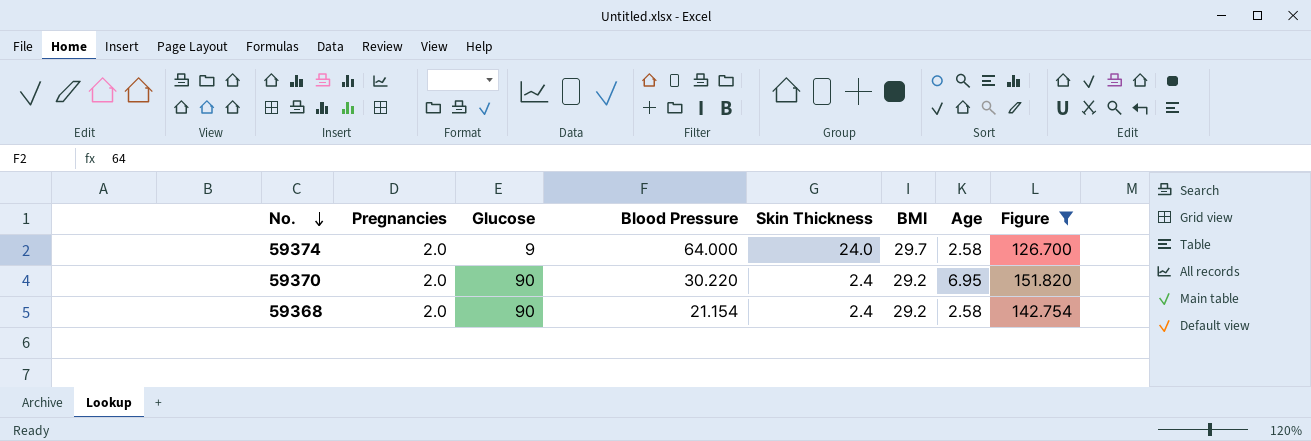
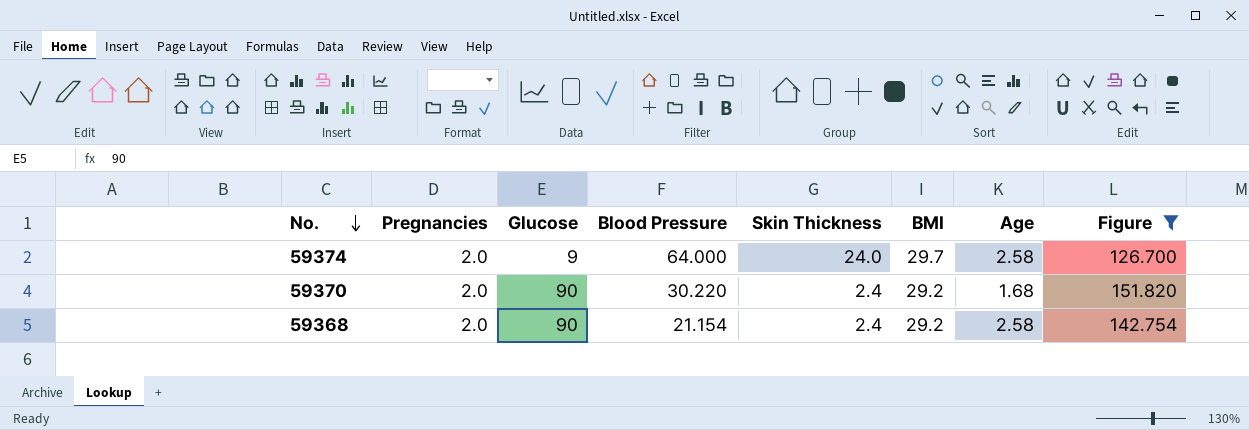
59370 | Age: 6.95 -> 1.68

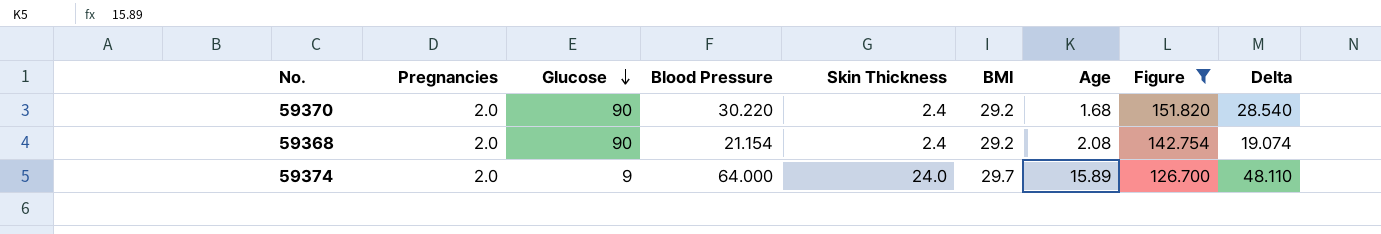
row order: No. descending -> Glucose descending
column Delta | formula: none -> [Blood Pressure] - [Age]
59368 | Age: 2.58 -> 2.08
59374 | Age: 2.58 -> 15.89

